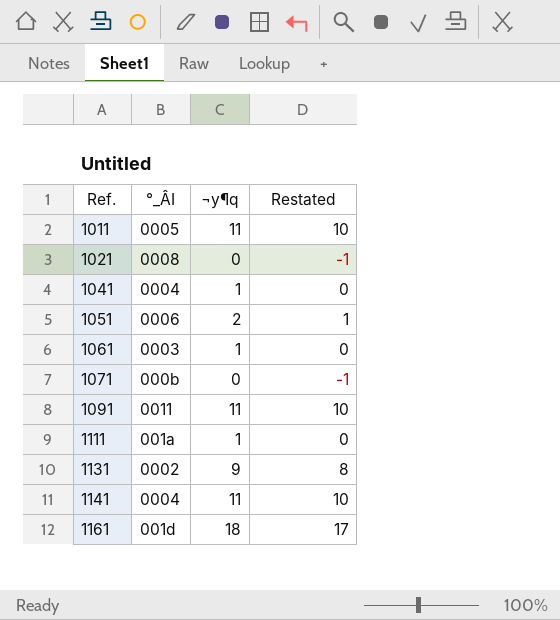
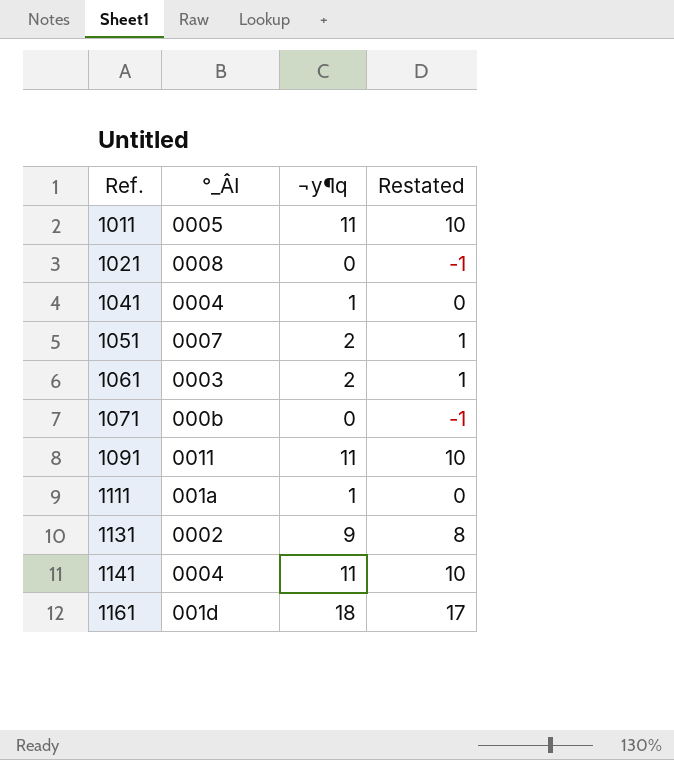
1051 | °_ÂI: 0006 -> 0007
1061 | ¬y¶q: 1 -> 2
1061 | Restated: 0 -> 1

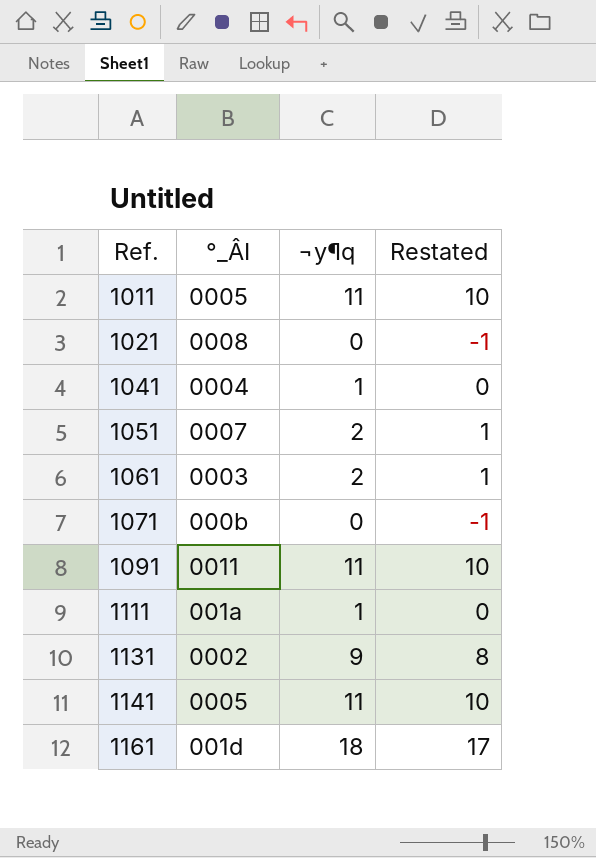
1141 | °_ÂI: 0004 -> 0005

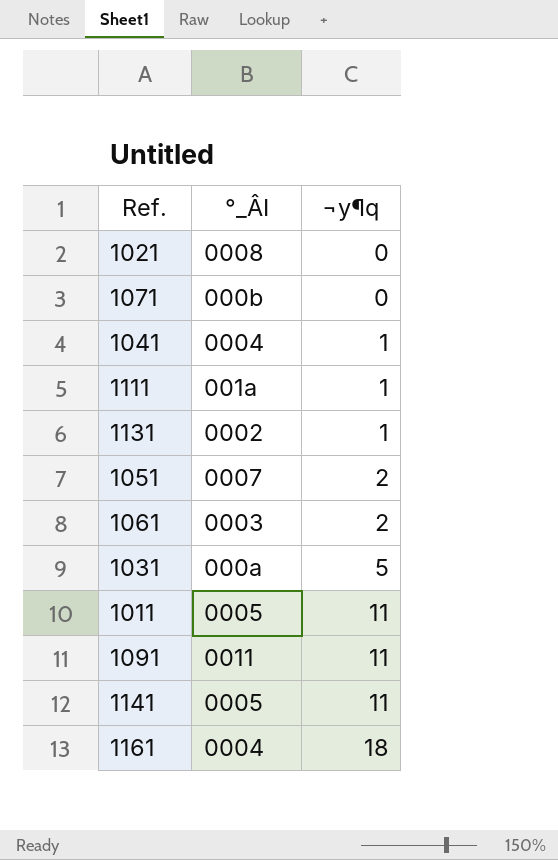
row order: Ref. ascending -> ¬y¶q ascending
column Restated | formula: [¬y¶q] - 1 -> none
1131 | ¬y¶q: 9 -> 1
row 1031: none -> 000a | 5
1161 | °_ÂI: 001d -> 0004

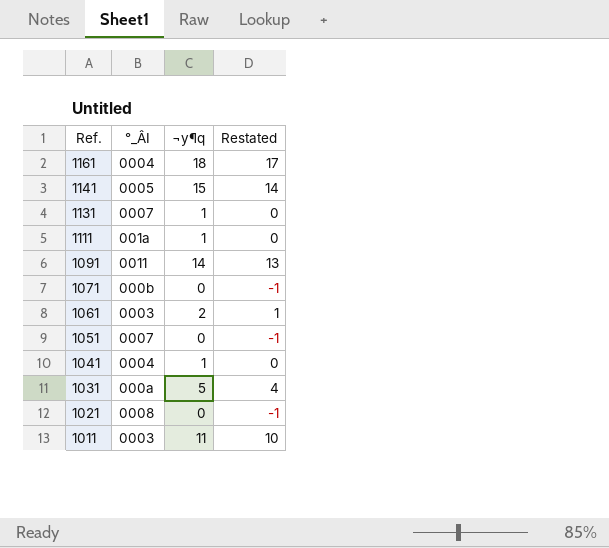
row order: ¬y¶q ascending -> Ref. descending
column Restated | formula: none -> [¬y¶q] - 1
1141 | ¬y¶q: 11 -> 15
1131 | °_ÂI: 0002 -> 0007
1091 | ¬y¶q: 11 -> 14
1051 | ¬y¶q: 2 -> 0
1011 | °_ÂI: 0005 -> 0003

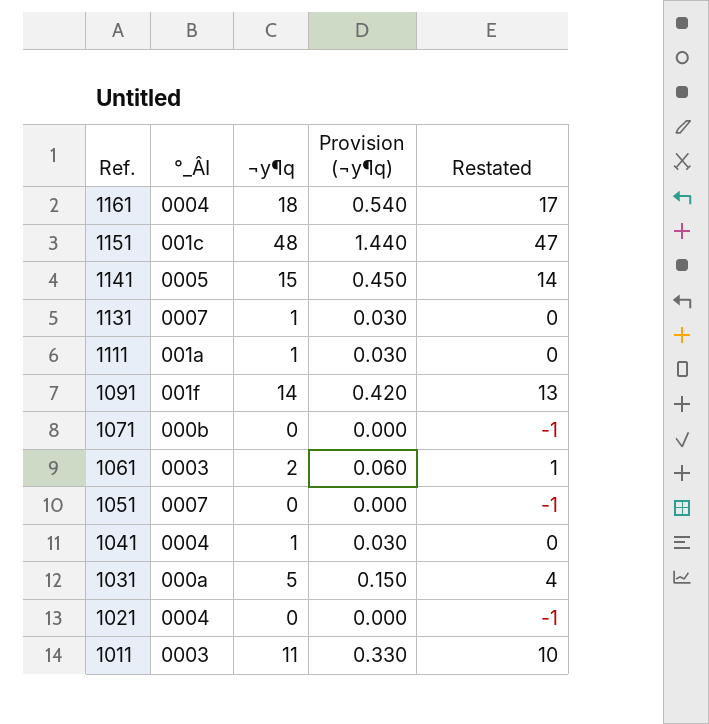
column Provision (¬y¶q) | formula: none -> [¬y¶q] * 0.03
row 1151: none -> 001c | 48 | 1.440 | 47
1091 | °_ÂI: 0011 -> 001f
1021 | °_ÂI: 0008 -> 0004

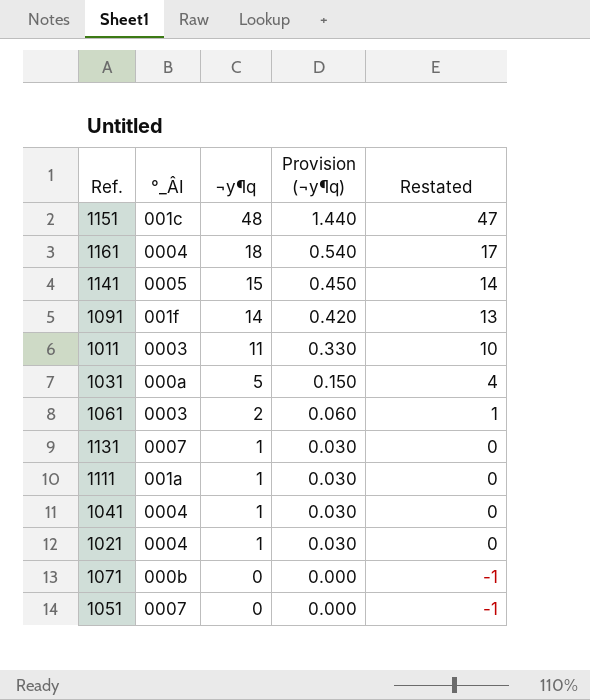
row order: Ref. descending -> ¬y¶q descending
1021 | ¬y¶q: 0 -> 1
1021 | Provision (¬y¶q): 0.000 -> 0.030
1021 | Restated: -1 -> 0

